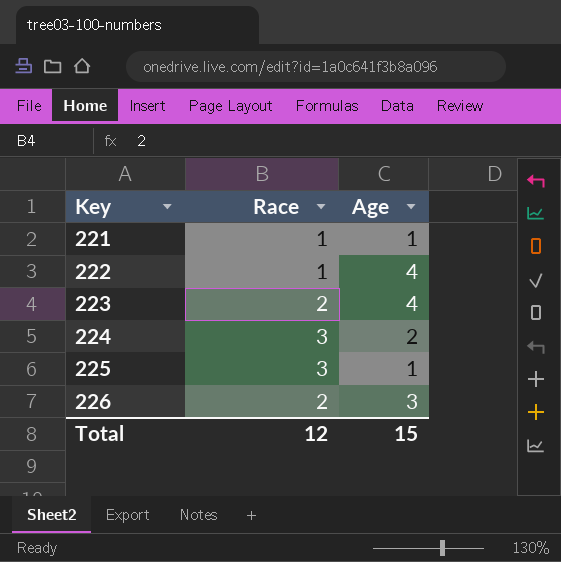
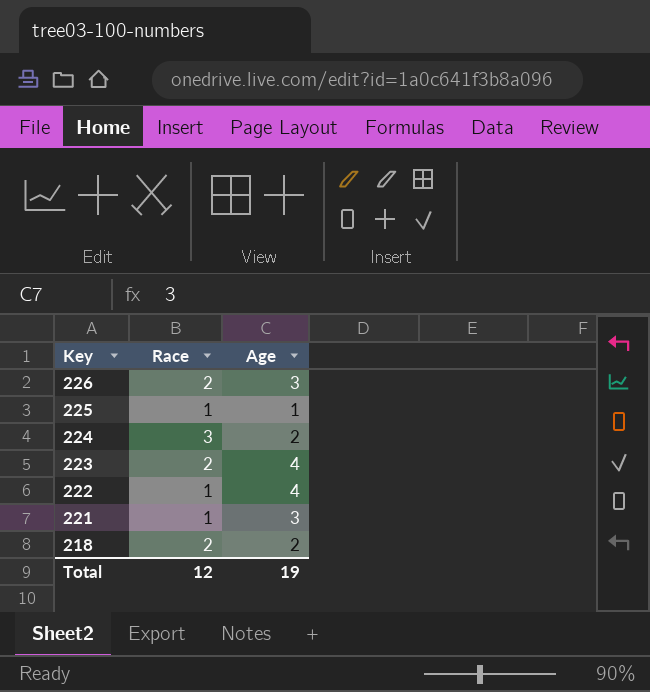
row order: Key ascending -> Key descending
225 | Race: 3 -> 1
221 | Age: 1 -> 3
row 218: none -> 2 | 2
Total | Age: 15 -> 19

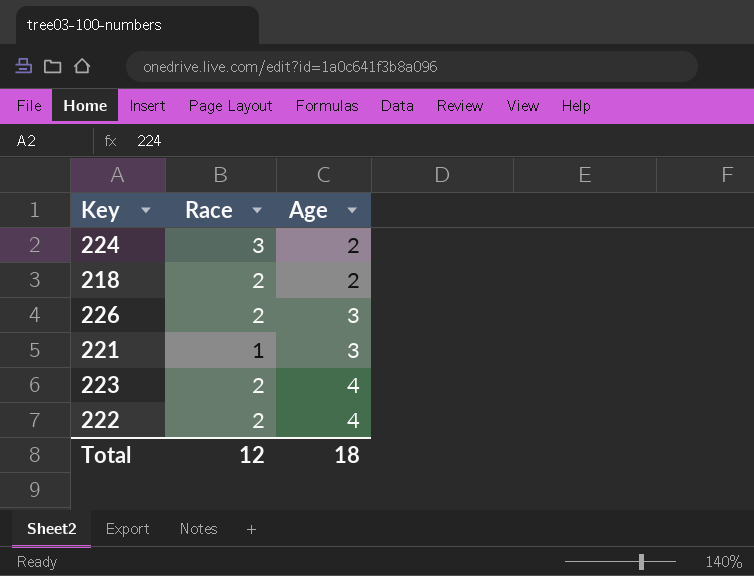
row order: Key descending -> Age ascending
row 225: 1 | 1 -> none
222 | Race: 1 -> 2
Total | Age: 19 -> 18

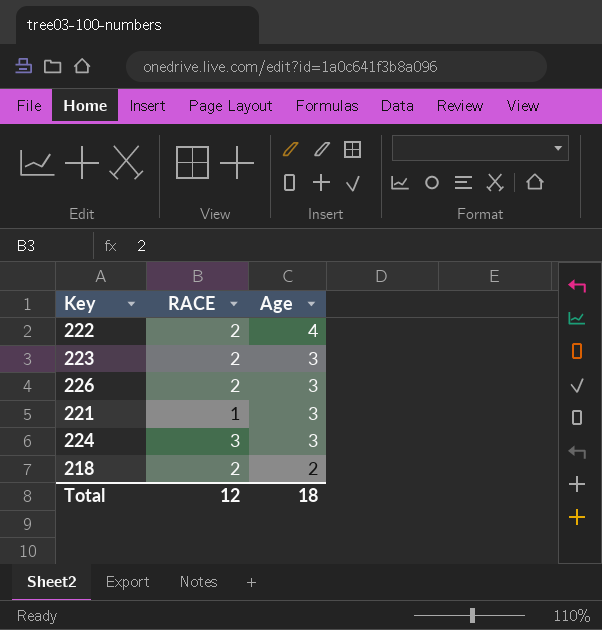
row order: Age ascending -> Age descending
column name: Race -> RACE
223 | Age: 4 -> 3
224 | Age: 2 -> 3

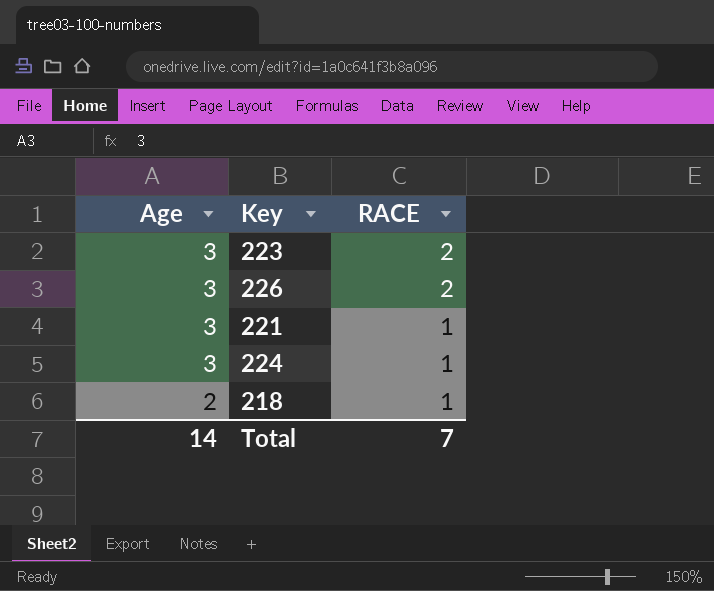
column Age | position: 3 -> 1
row 222: 2 | 4 -> none
224 | RACE: 3 -> 1
218 | RACE: 2 -> 1
Total | Age: 18 -> 14
Total | RACE: 12 -> 7

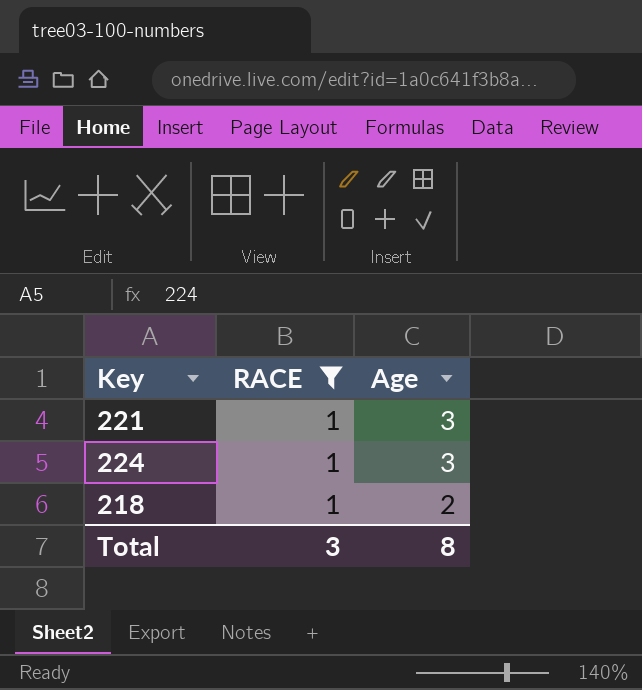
filter: none -> RACE = 1
column Age | position: 1 -> 3
Total | RACE: 7 -> 3
Total | Age: 14 -> 8

